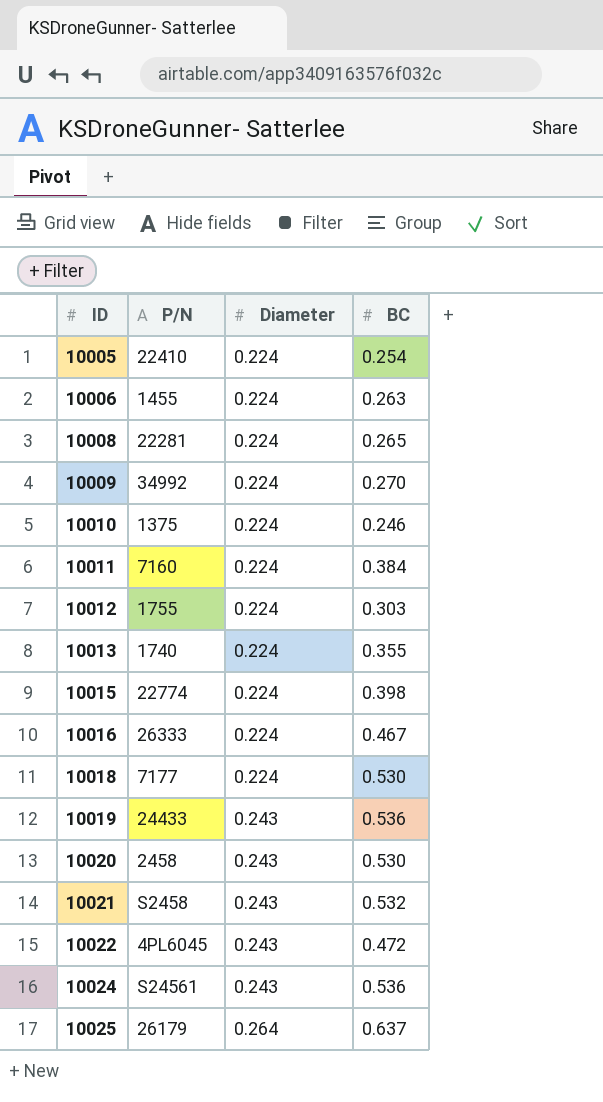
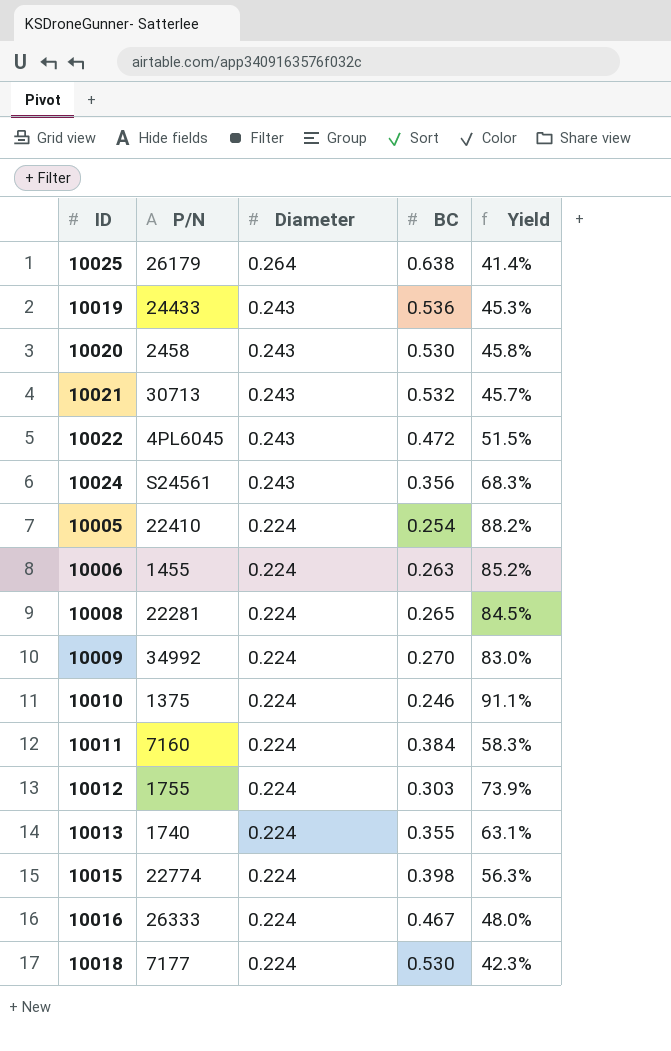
row order: ID ascending -> Diameter descending
column Yield | formula: none -> [Diameter] / [BC]
10025 | BC: 0.637 -> 0.638
10021 | P/N: S2458 -> 30713
10024 | BC: 0.536 -> 0.356

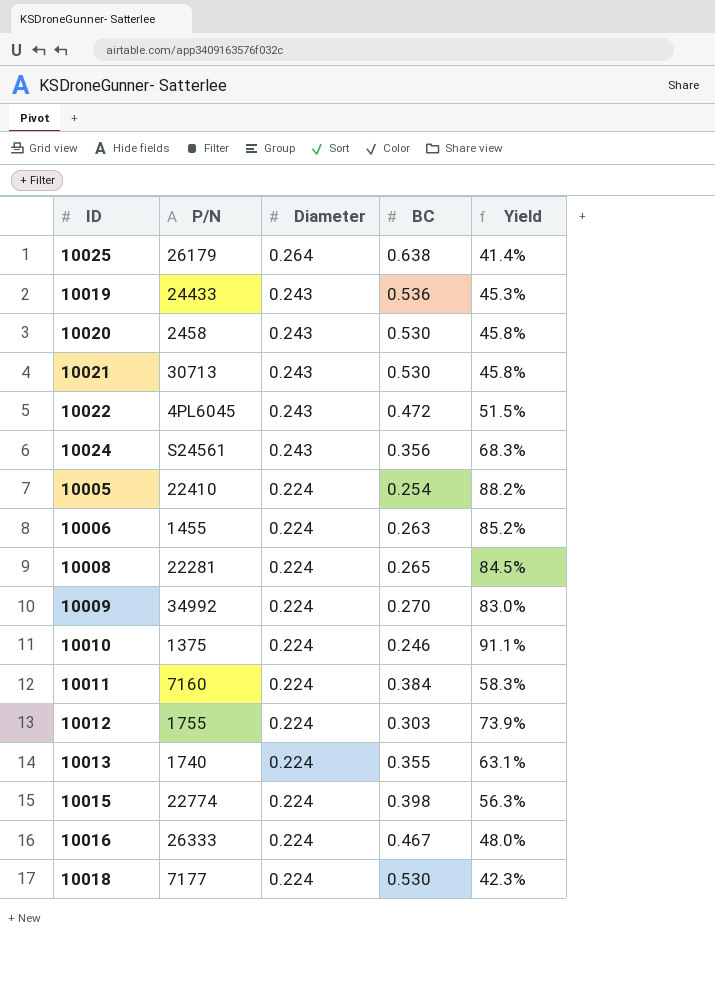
10021 | BC: 0.532 -> 0.530
10021 | Yield: 45.7% -> 45.8%

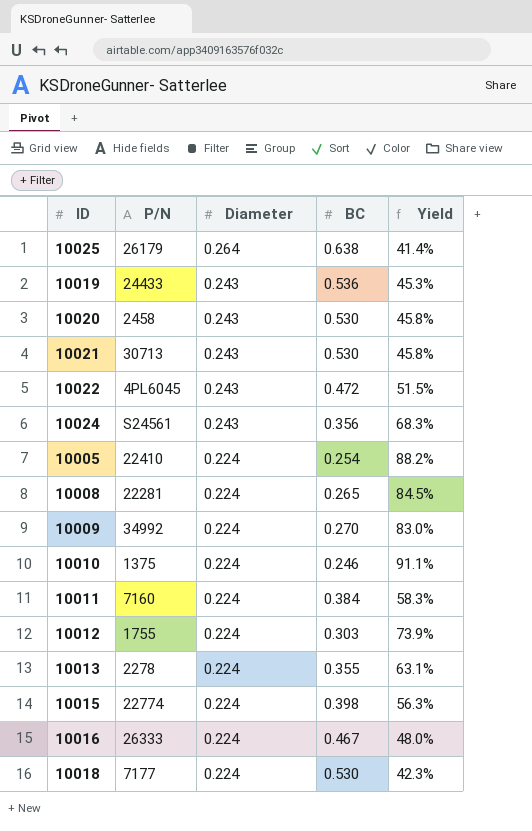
row 10006: 1455 | 0.224 | 0.263 | 85.2% -> none
10013 | P/N: 1740 -> 2278

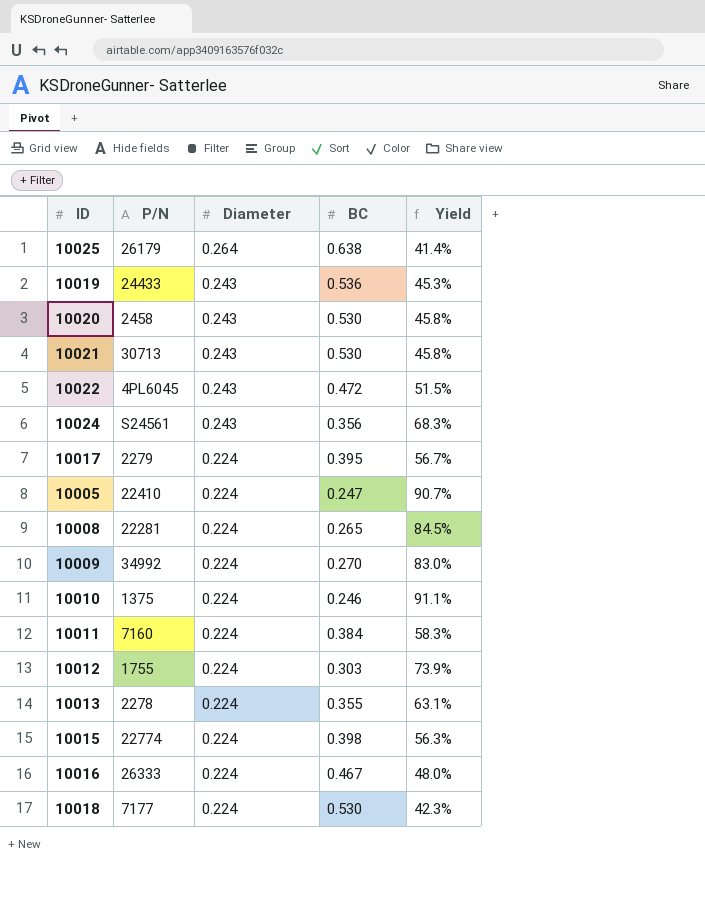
row 10017: none -> 2279 | 0.224 | 0.395 | 56.7%
10005 | BC: 0.254 -> 0.247
10005 | Yield: 88.2% -> 90.7%

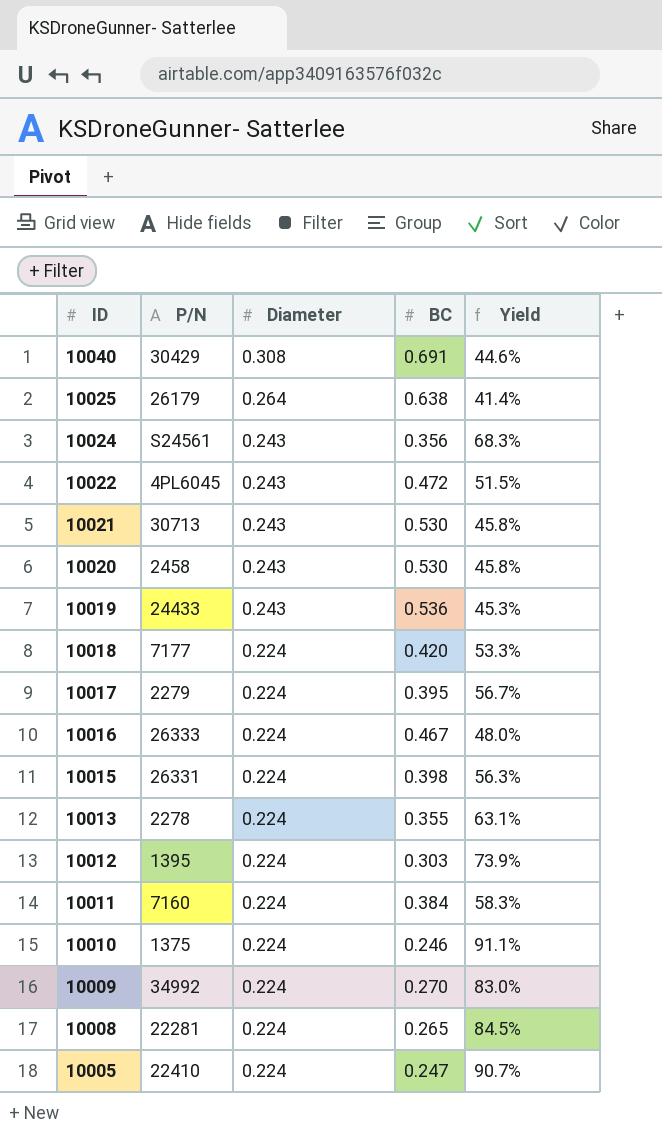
row order: Diameter descending -> ID descending
row 10040: none -> 30429 | 0.308 | 0.691 | 44.6%
10018 | BC: 0.530 -> 0.420
10018 | Yield: 42.3% -> 53.3%
10015 | P/N: 22774 -> 26331
10012 | P/N: 1755 -> 1395

